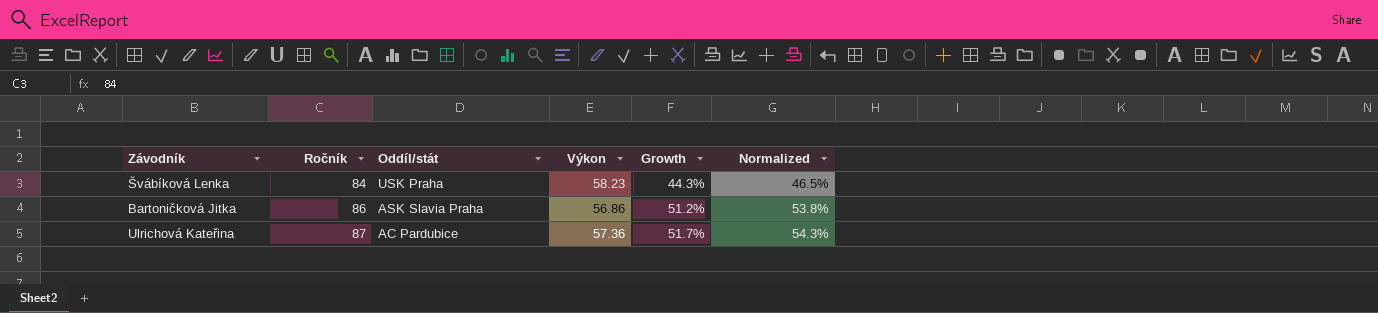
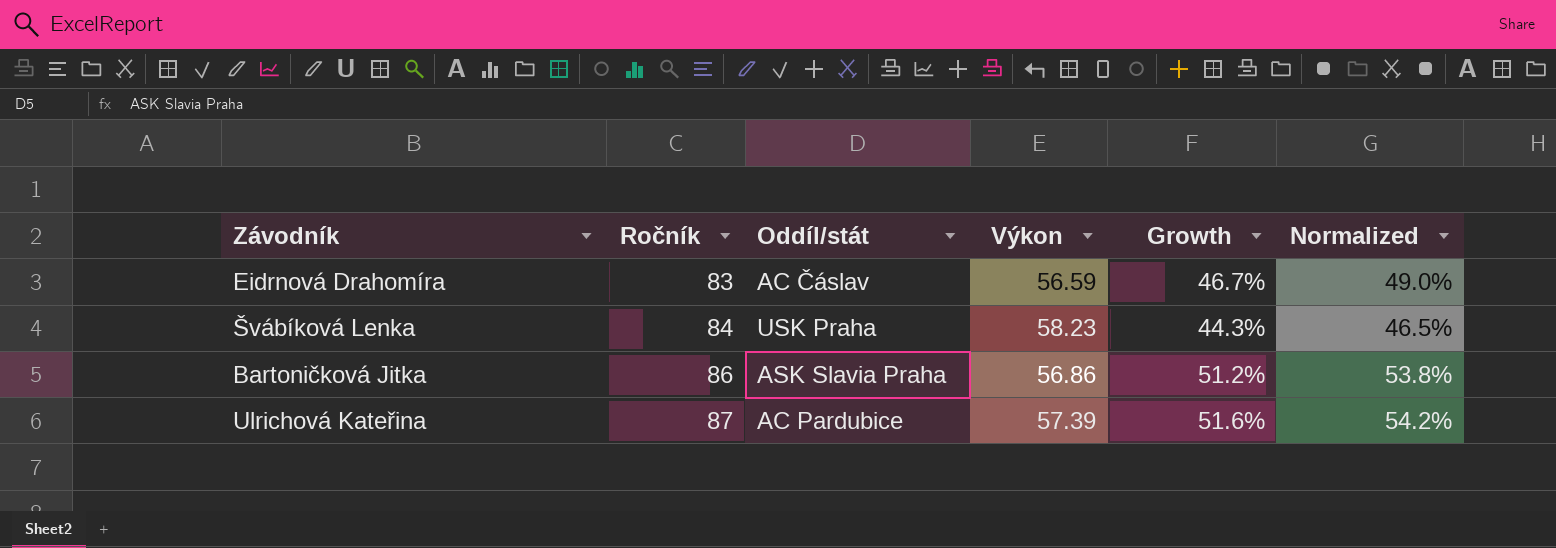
row Eidrnová Drahomíra: none -> 83 | AC Čáslav | 56.59 | 46.7% | 49.0%
Ulrichová Kateřina | Výkon: 57.36 -> 57.39
Ulrichová Kateřina | Growth: 51.7% -> 51.6%
Ulrichová Kateřina | Normalized: 54.3% -> 54.2%

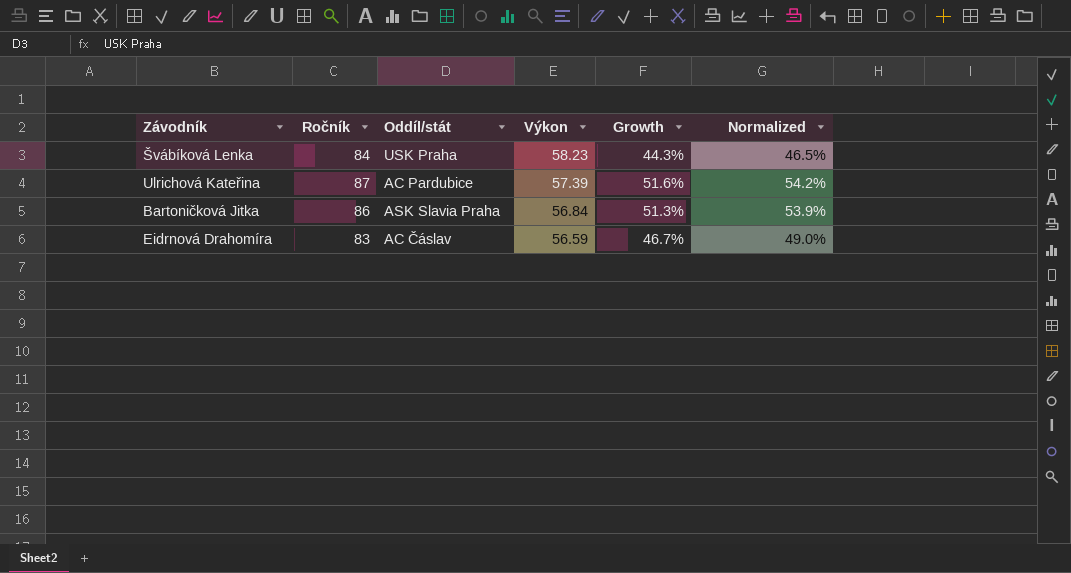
row order: Ročník ascending -> Výkon descending
Bartoničková Jitka | Výkon: 56.86 -> 56.84
Bartoničková Jitka | Growth: 51.2% -> 51.3%
Bartoničková Jitka | Normalized: 53.8% -> 53.9%

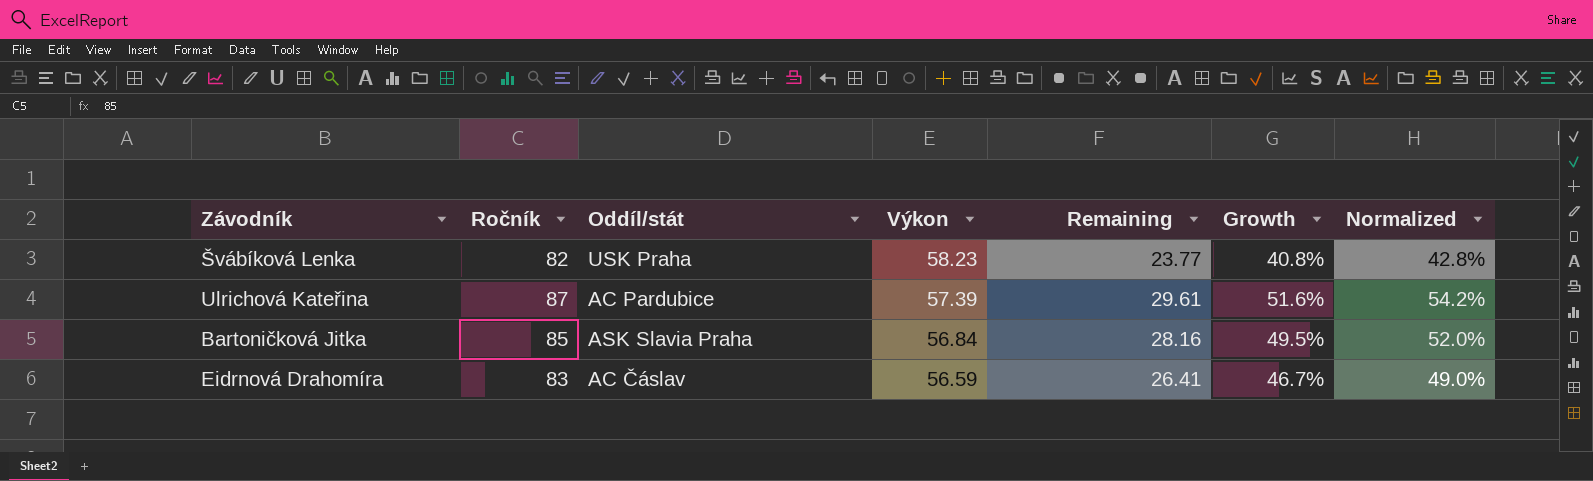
column Remaining | formula: none -> [Ročník] - [Výkon]
Švábíková Lenka | Ročník: 84 -> 82
Švábíková Lenka | Growth: 44.3% -> 40.8%
Švábíková Lenka | Normalized: 46.5% -> 42.8%
Bartoničková Jitka | Ročník: 86 -> 85
Bartoničková Jitka | Growth: 51.3% -> 49.5%
Bartoničková Jitka | Normalized: 53.9% -> 52.0%

